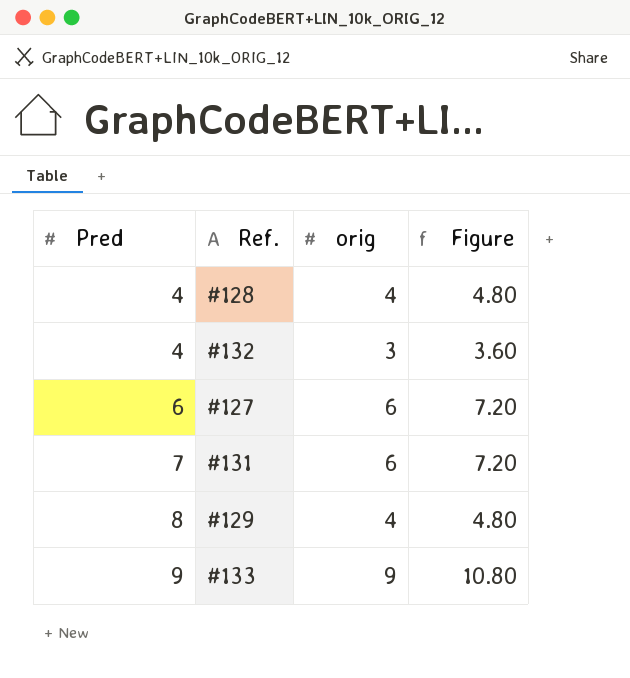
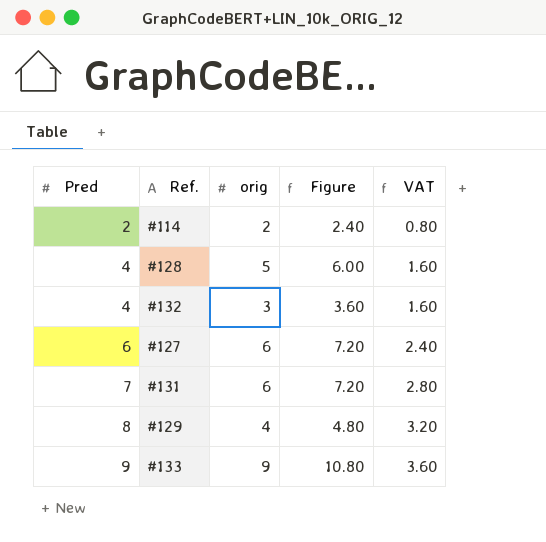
column VAT | formula: none -> [Pred] * 0.4
row #114: none -> 2 | 2 | 2.40 | 0.80
#128 | orig: 4 -> 5
#128 | Figure: 4.80 -> 6.00

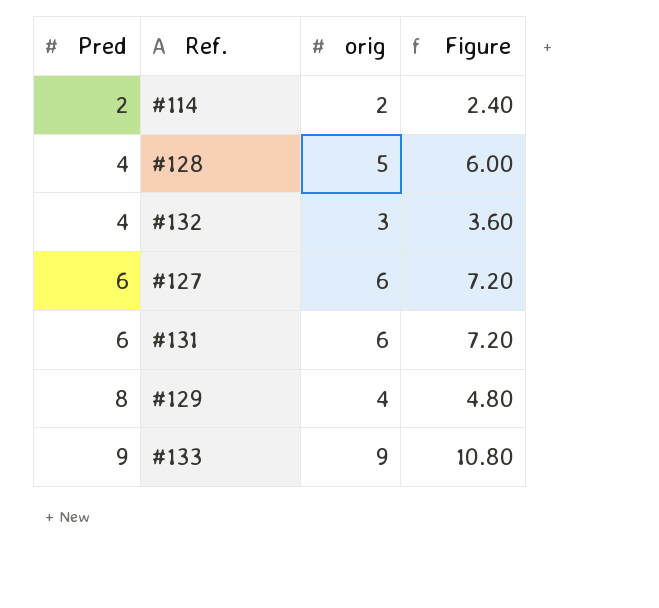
column VAT | formula: [Pred] * 0.4 -> none
#131 | Pred: 7 -> 6

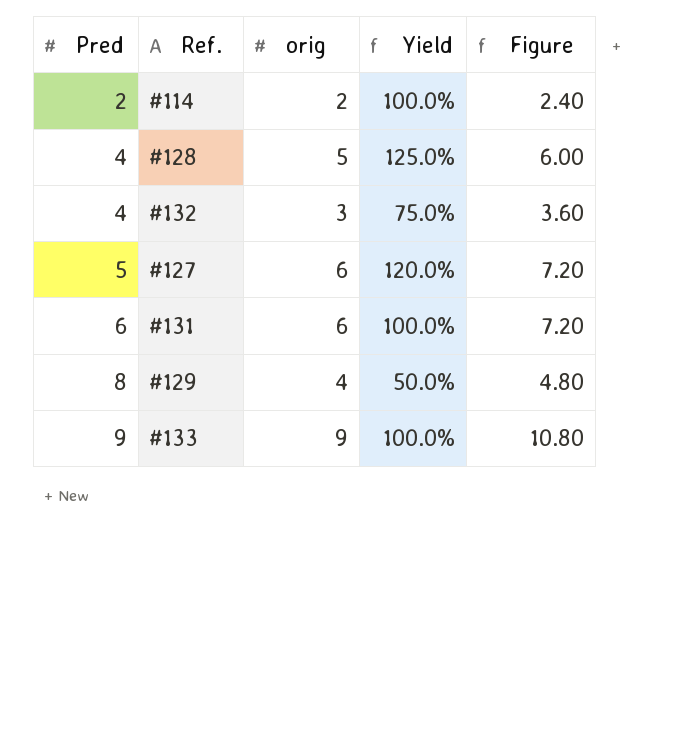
column Yield | formula: none -> [orig] / [Pred]
#127 | Pred: 6 -> 5

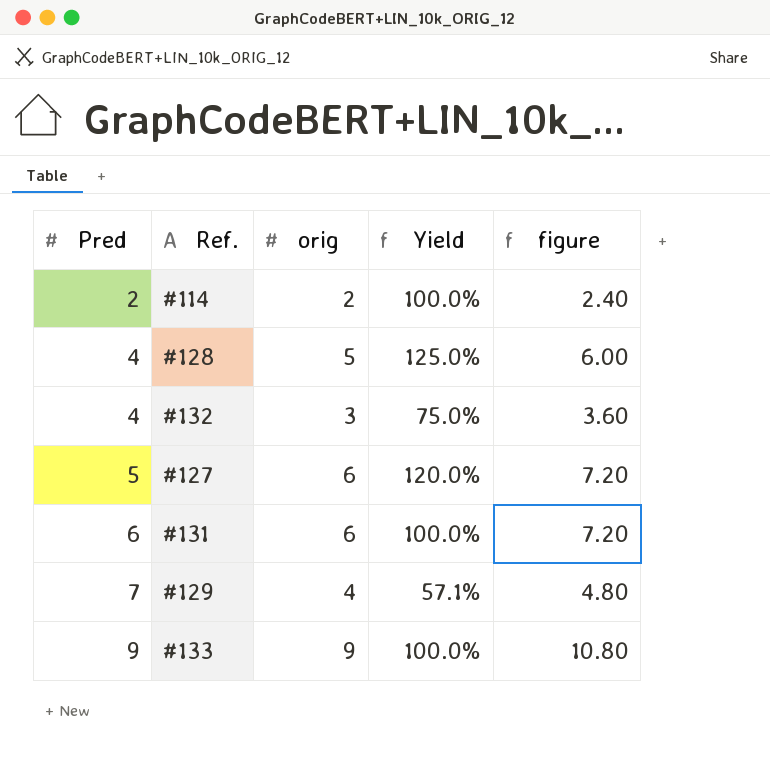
column name: Figure -> figure
#129 | Pred: 8 -> 7
#129 | Yield: 50.0% -> 57.1%

